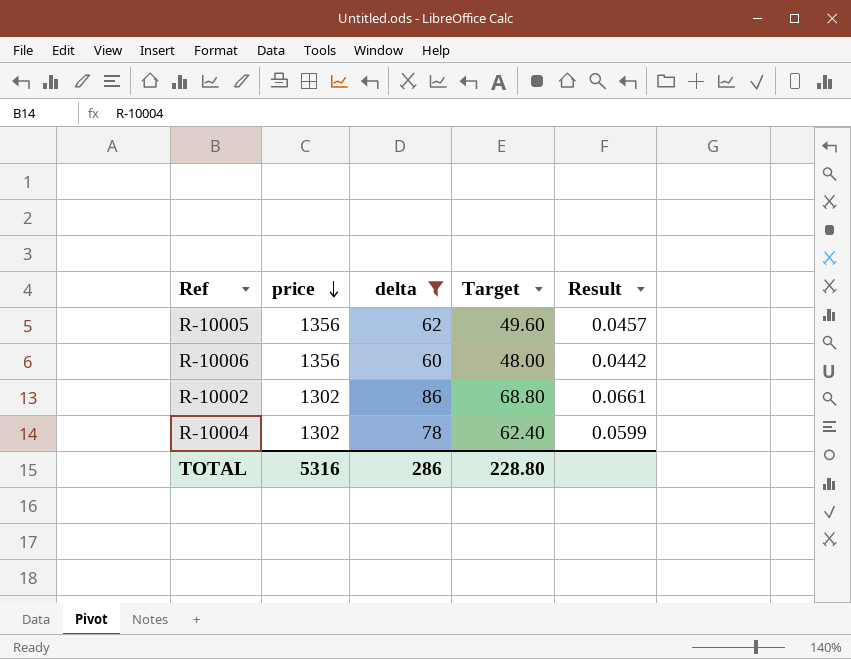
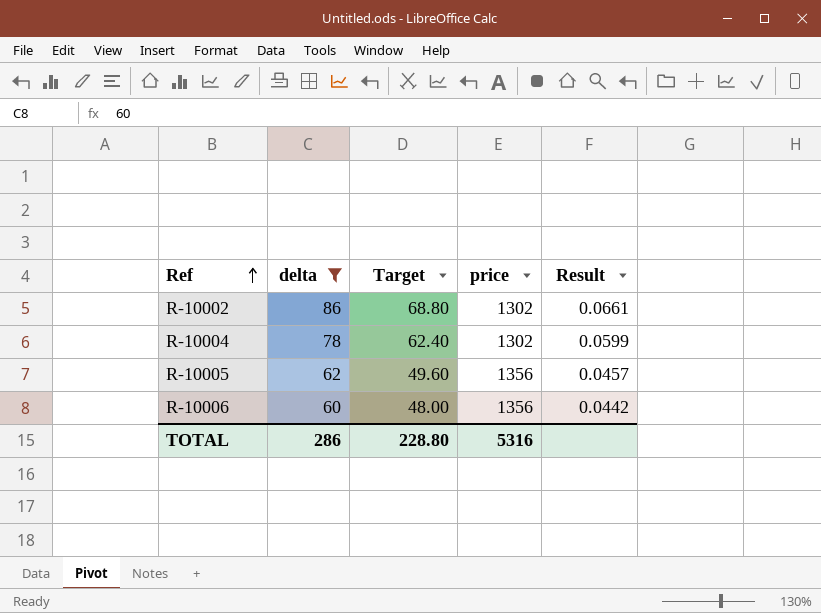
row order: price descending -> Ref ascending
column price | position: 2 -> 4

